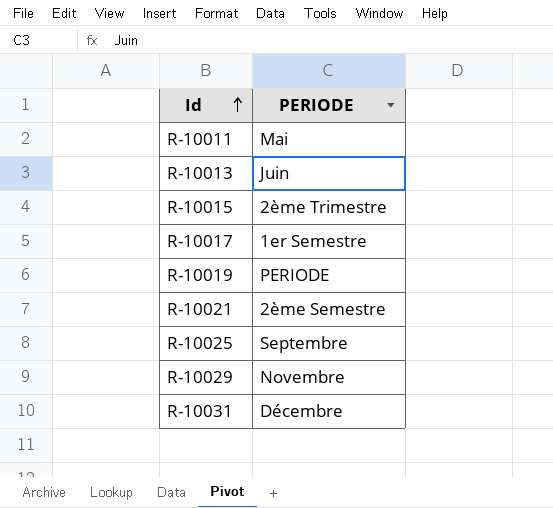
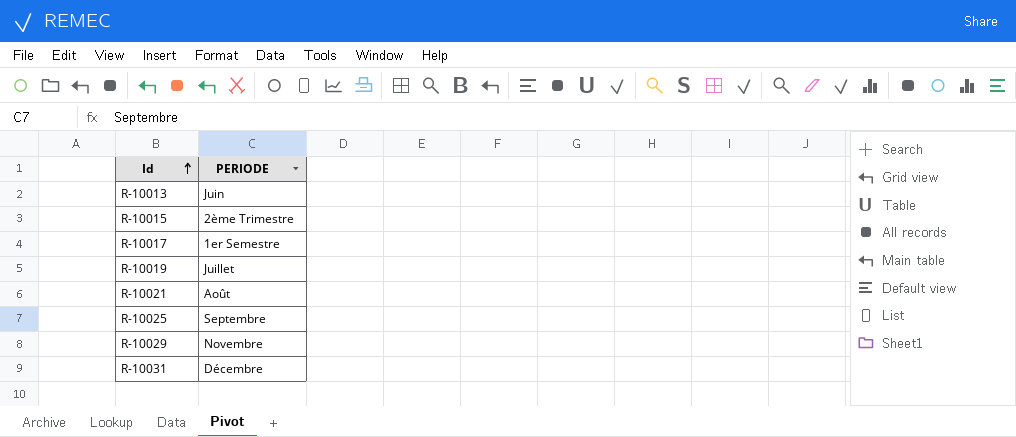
row R-10011: Mai -> none
R-10019 | PERIODE: PERIODE -> Juillet
R-10021 | PERIODE: 2ème Semestre -> Août

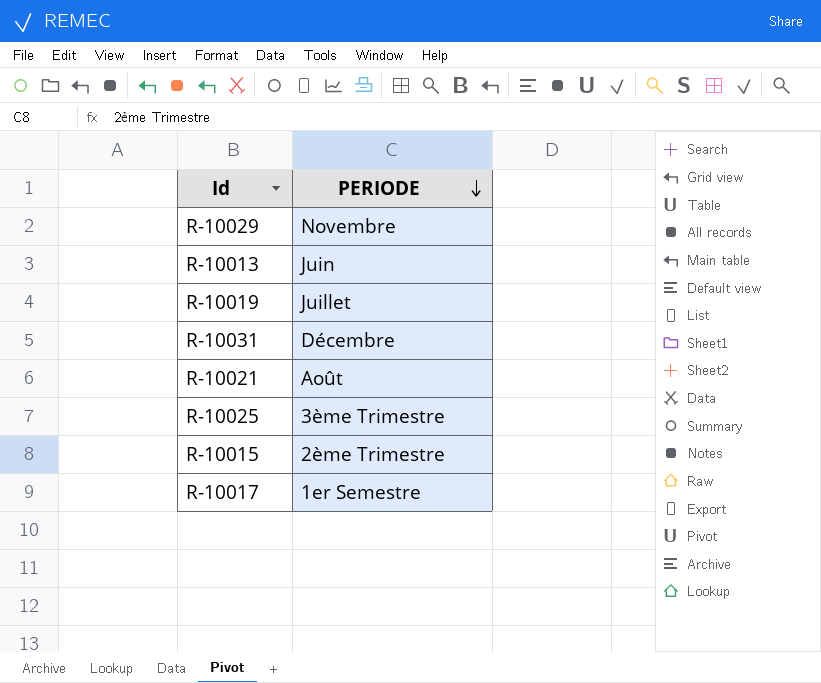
row order: Id ascending -> PERIODE descending
R-10025 | PERIODE: Septembre -> 3ème Trimestre

